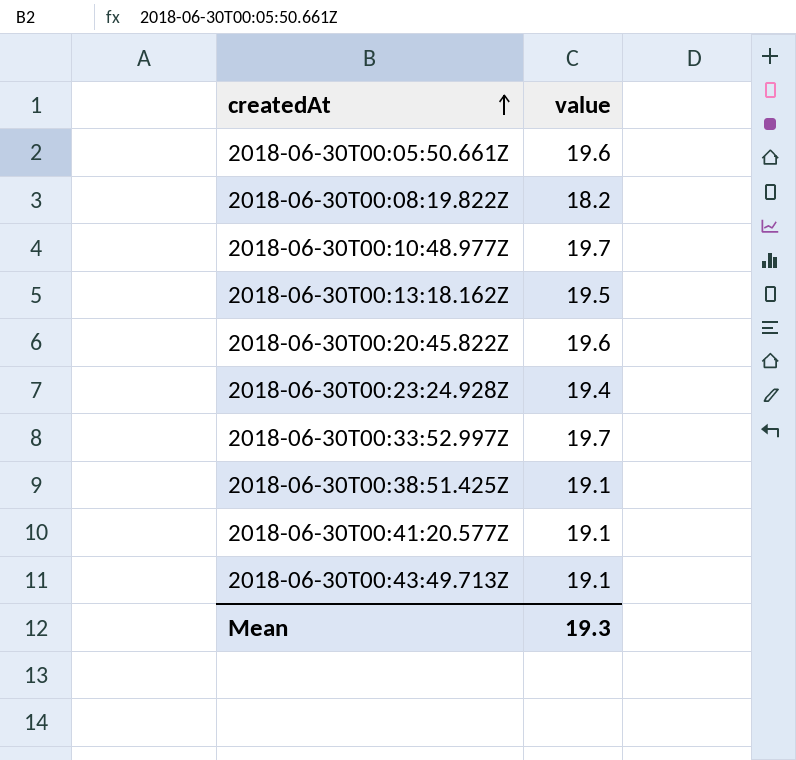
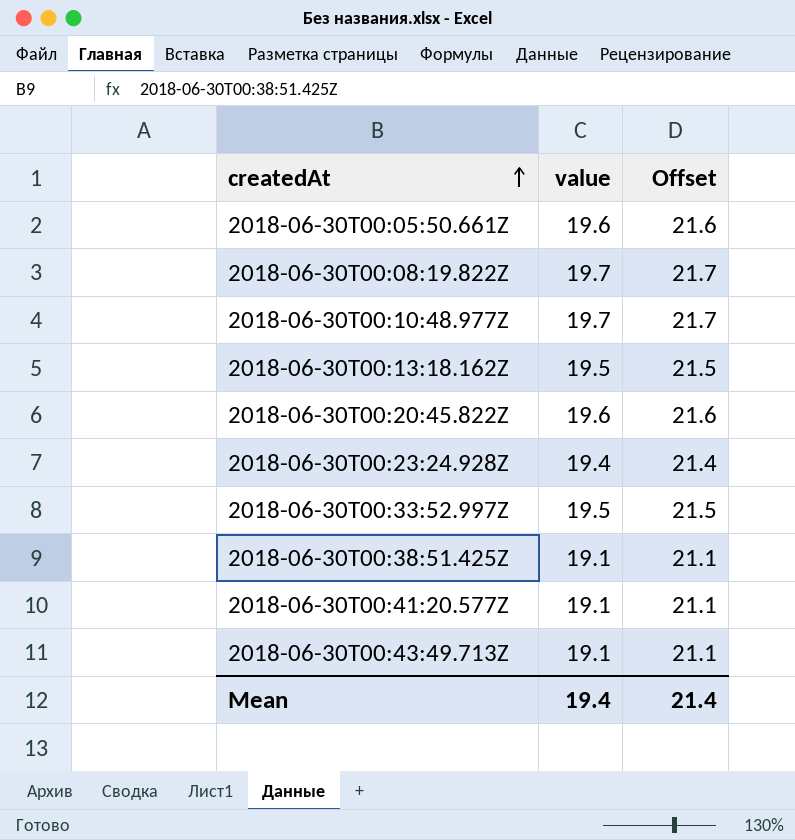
column Offset | formula: none -> [value] + 2
2018-06-30T00:08:19.822Z | value: 18.2 -> 19.7
2018-06-30T00:33:52.997Z | value: 19.7 -> 19.5
Mean | value: 19.3 -> 19.4

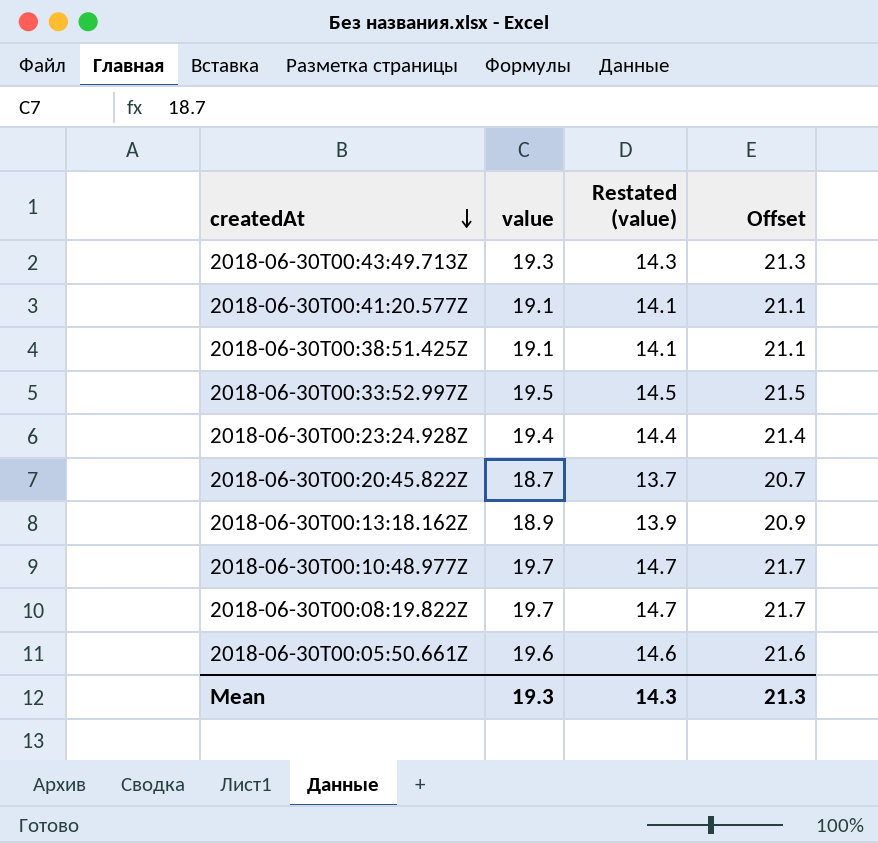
row order: createdAt ascending -> createdAt descending
column Restated (value) | formula: none -> [value] - 5
2018-06-30T00:43:49.713Z | value: 19.1 -> 19.3
2018-06-30T00:43:49.713Z | Offset: 21.1 -> 21.3
2018-06-30T00:20:45.822Z | value: 19.6 -> 18.7
2018-06-30T00:20:45.822Z | Offset: 21.6 -> 20.7
2018-06-30T00:13:18.162Z | value: 19.5 -> 18.9
2018-06-30T00:13:18.162Z | Offset: 21.5 -> 20.9
Mean | value: 19.4 -> 19.3
Mean | Offset: 21.4 -> 21.3

